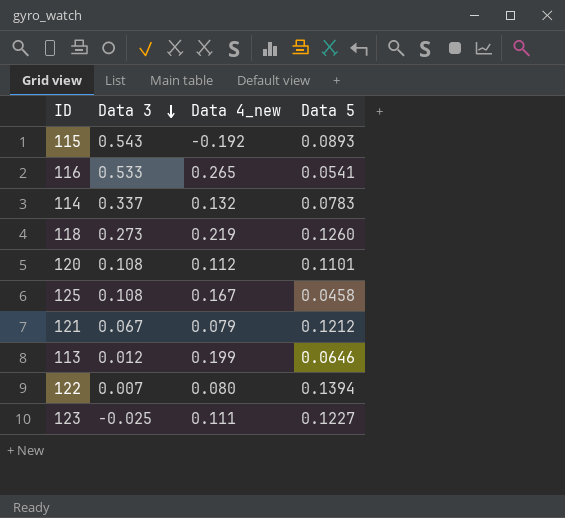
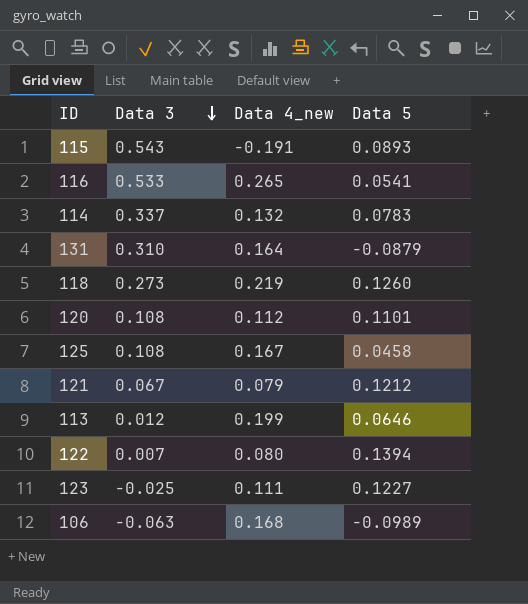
115 | Data 4_new: -0.192 -> -0.191
row 131: none -> 0.310 | 0.164 | -0.0879
row 106: none -> -0.063 | 0.168 | -0.0989

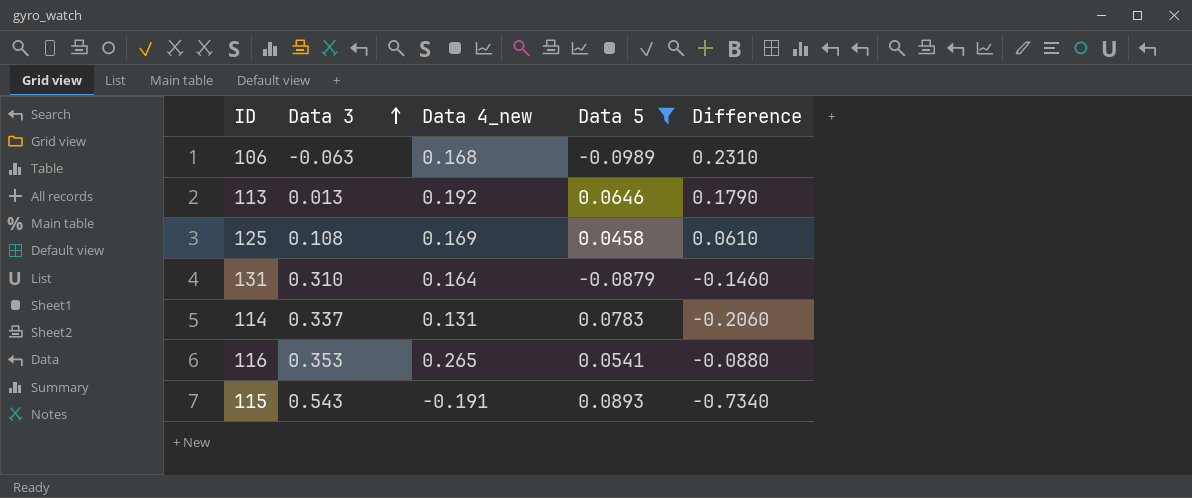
filter: none -> Data 5 <= 0.0893
row order: Data 3 descending -> Data 3 ascending
column Difference | formula: none -> [Data 4_new] - [Data 3]
113 | Data 3: 0.012 -> 0.013
113 | Data 4_new: 0.199 -> 0.192
125 | Data 4_new: 0.167 -> 0.169
114 | Data 4_new: 0.132 -> 0.131
116 | Data 3: 0.533 -> 0.353

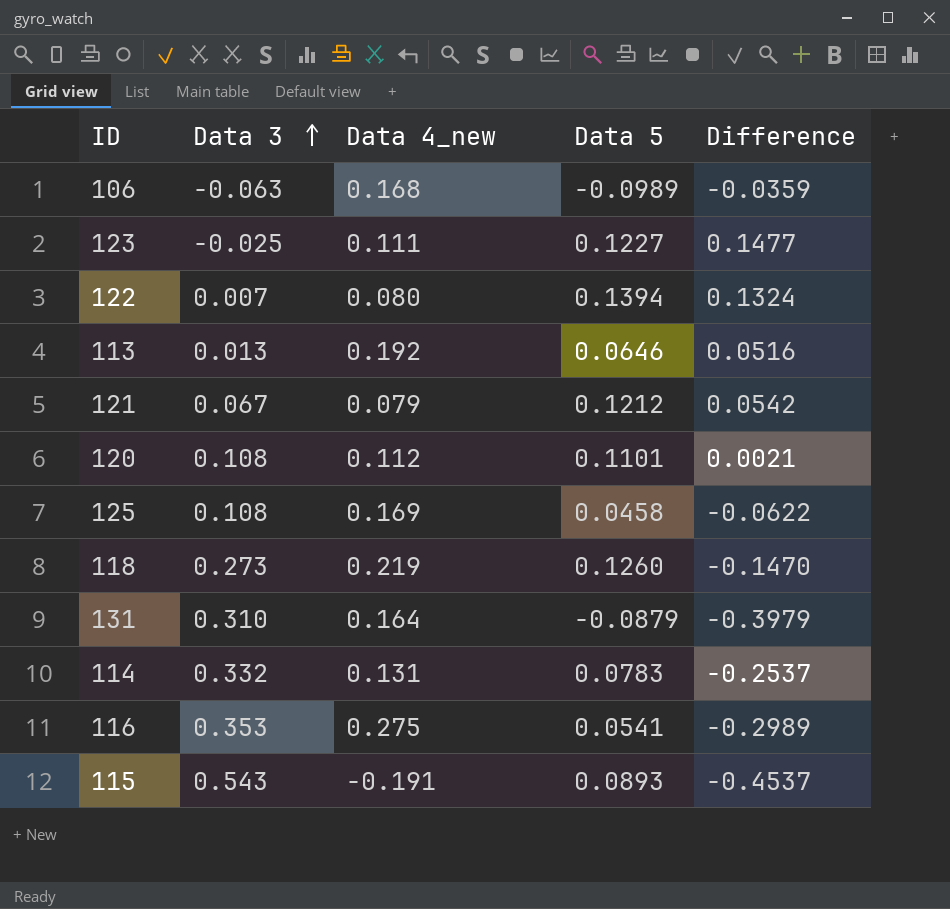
filter: Data 5 <= 0.0893 -> none
column Difference | formula: [Data 4_new] - [Data 3] -> [Data 5] - [Data 3]
114 | Data 3: 0.337 -> 0.332
116 | Data 4_new: 0.265 -> 0.275

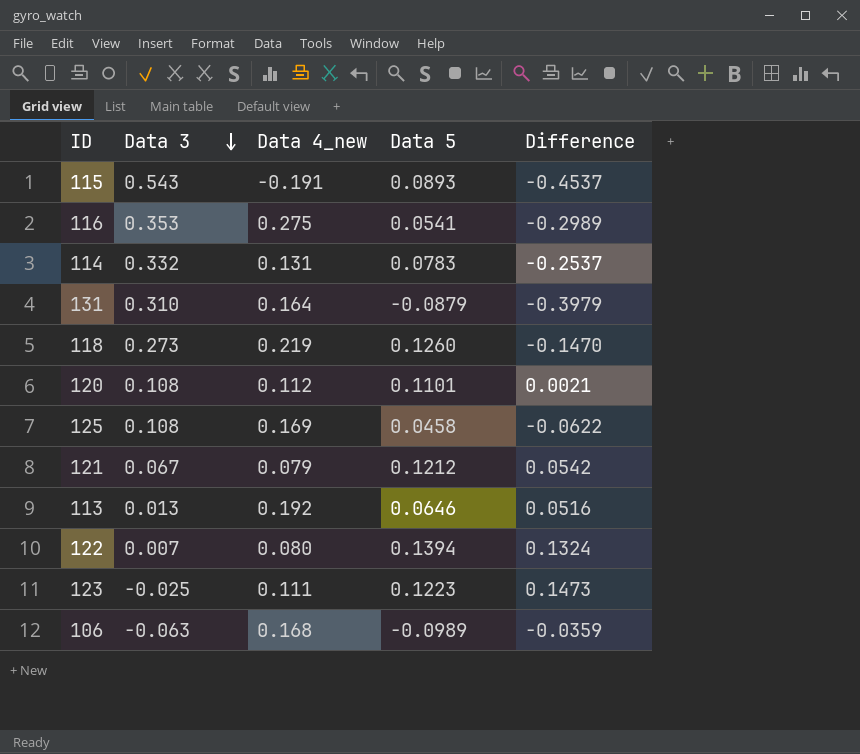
row order: Data 3 ascending -> Data 3 descending
123 | Data 5: 0.1227 -> 0.1223
123 | Difference: 0.1477 -> 0.1473

